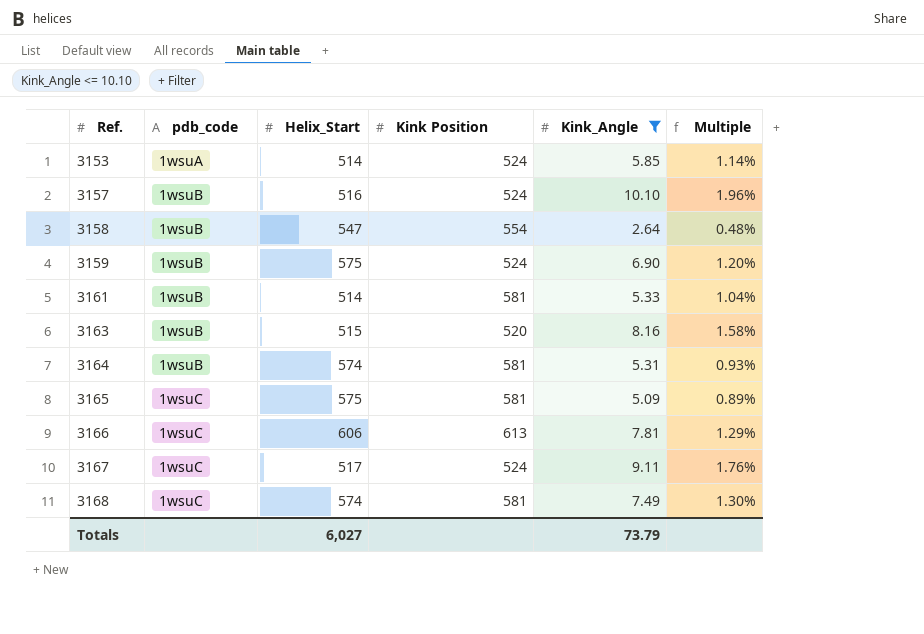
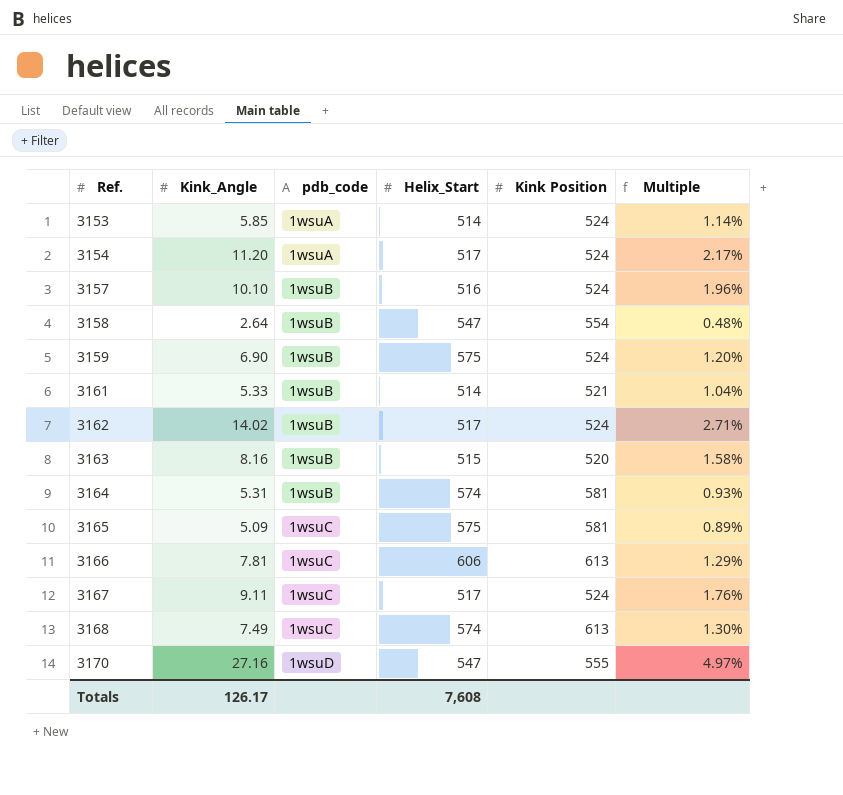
filter: Kink_Angle <= 10.10 -> none
column Kink_Angle | position: 5 -> 2
3161 | Kink Position: 581 -> 521
3168 | Kink Position: 581 -> 613
Totals | Kink_Angle: 73.79 -> 126.17
Totals | Helix_Start: 6,027 -> 7,608

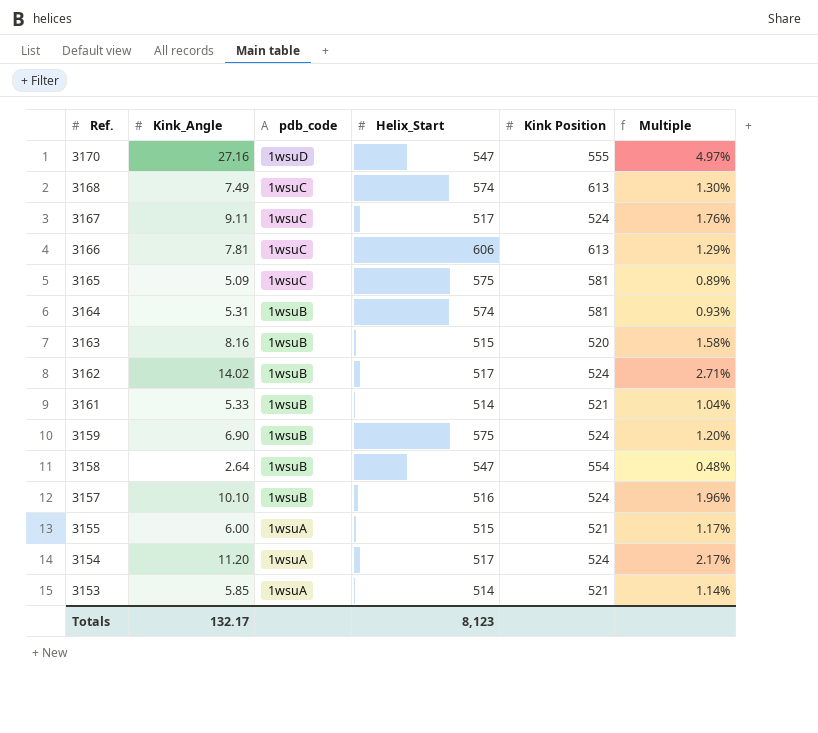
row order: Ref. ascending -> Ref. descending
row 3155: none -> 6.00 | 1wsuA | 515 | 521 | 1.17%
3153 | Kink Position: 524 -> 521
Totals | Kink_Angle: 126.17 -> 132.17
Totals | Helix_Start: 7,608 -> 8,123

